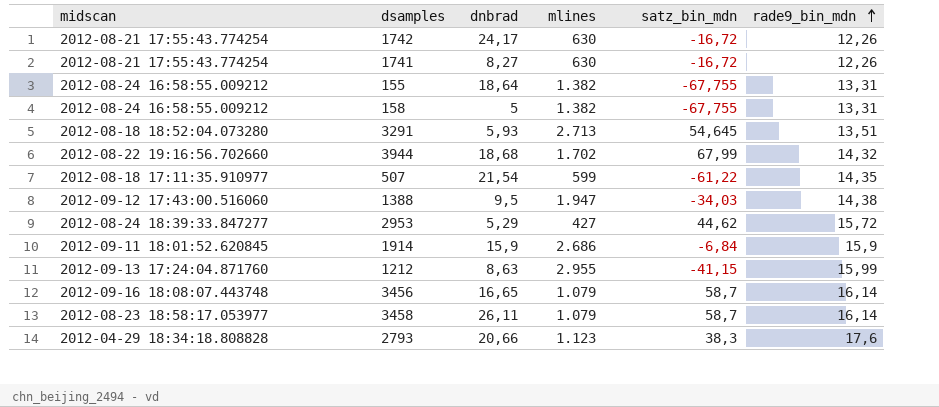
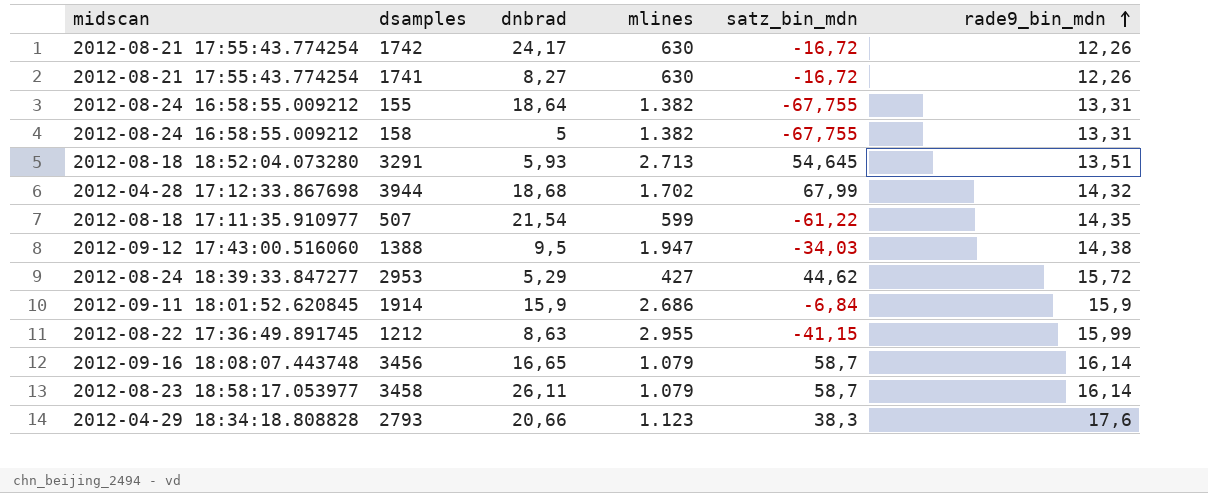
3944 | midscan: 2012-08-22 19:16:56.702660 -> 2012-04-28 17:12:33.867698
1212 | midscan: 2012-09-13 17:24:04.871760 -> 2012-08-22 17:36:49.891745

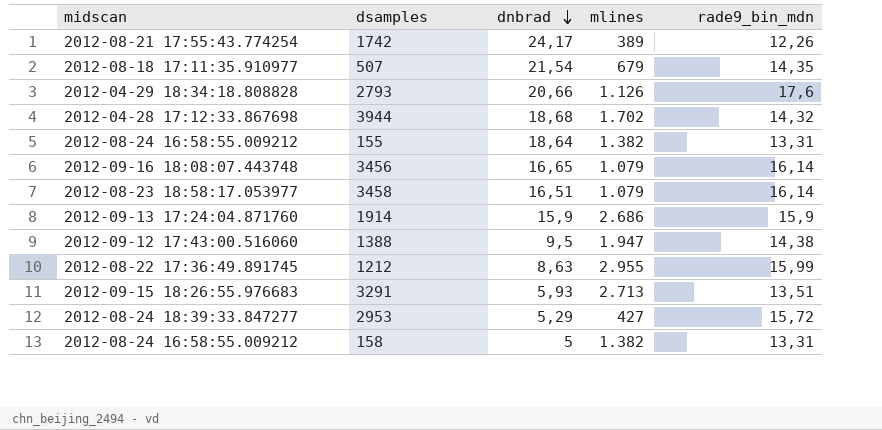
row order: rade9_bin_mdn ascending -> dnbrad descending
column satz_bin_mdn | position: 5 -> none
row 1741: 2012-08-21 17:55:43.774254 | 8,27 | 630 | -16,72 | 12,26 -> none
1742 | mlines: 630 -> 389
507 | mlines: 599 -> 679
2793 | mlines: 1.123 -> 1.126
3458 | dnbrad: 26,11 -> 16,51
1914 | midscan: 2012-09-11 18:01:52.620845 -> 2012-09-13 17:24:04.871760
3291 | midscan: 2012-08-18 18:52:04.073280 -> 2012-09-15 18:26:55.976683

